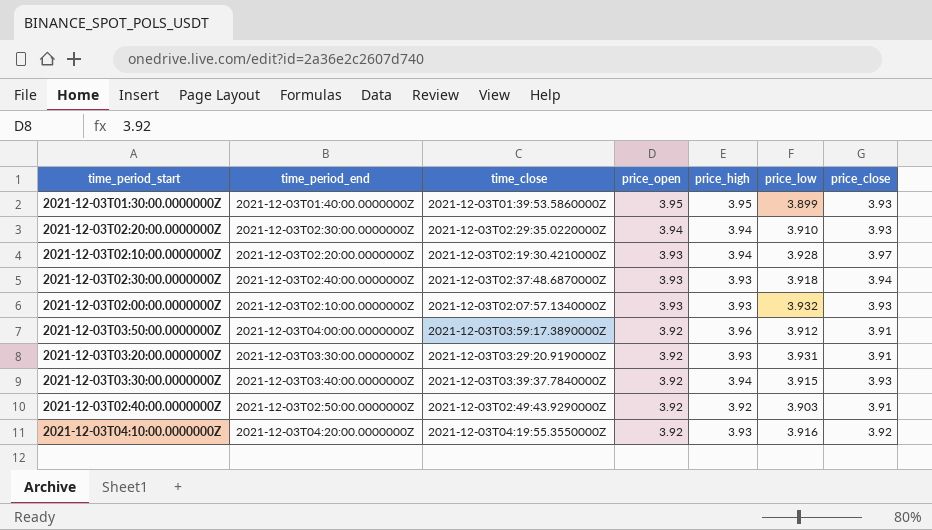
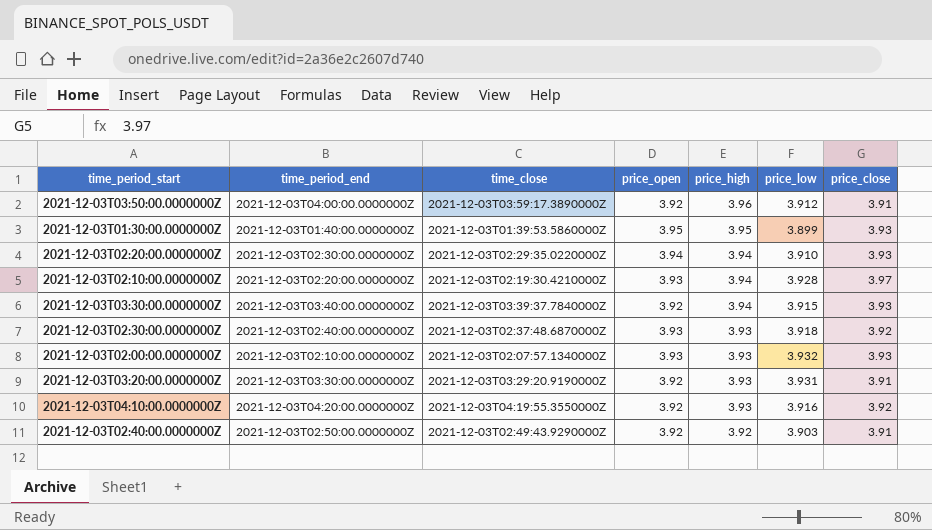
row order: price_open descending -> price_high descending
2021-12-03T02:30:00.0000000Z | price_close: 3.94 -> 3.92

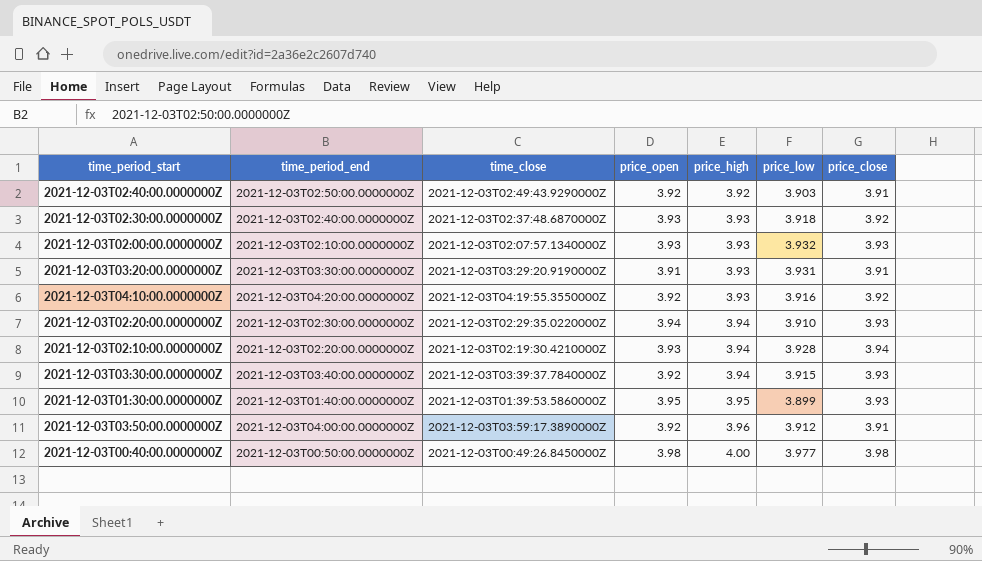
row order: price_high descending -> price_high ascending
2021-12-03T03:20:00.0000000Z | price_open: 3.92 -> 3.91
2021-12-03T02:10:00.0000000Z | price_close: 3.97 -> 3.94
row 2021-12-03T00:40:00.0000000Z: none -> 2021-12-03T00:50:00.0000000Z | 2021-12-03T00:49:26.8450000Z | 3.98 | 4.00 | 3.977 | 3.98

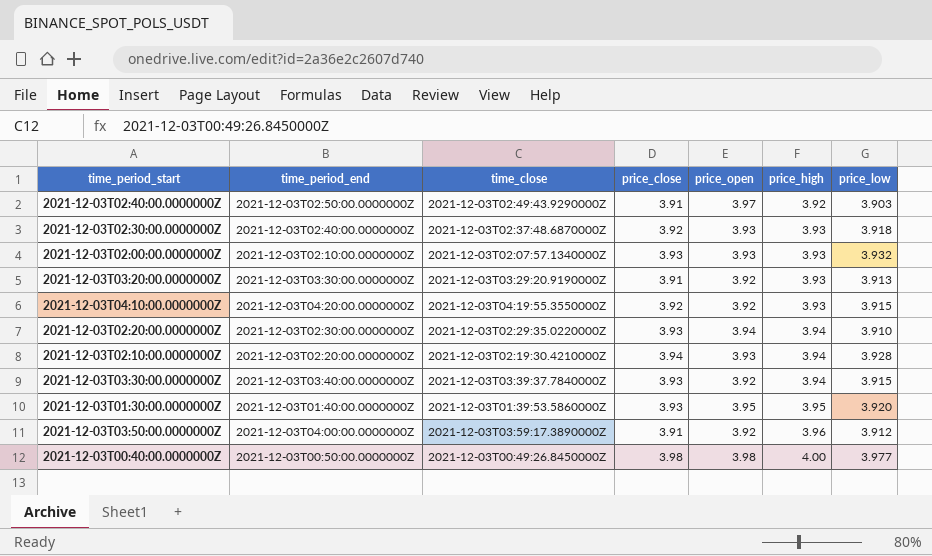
column price_close | position: 7 -> 4
2021-12-03T02:40:00.0000000Z | price_open: 3.92 -> 3.97
2021-12-03T03:20:00.0000000Z | price_open: 3.91 -> 3.92
2021-12-03T03:20:00.0000000Z | price_low: 3.931 -> 3.913
2021-12-03T04:10:00.0000000Z | price_low: 3.916 -> 3.915
2021-12-03T01:30:00.0000000Z | price_low: 3.899 -> 3.920

